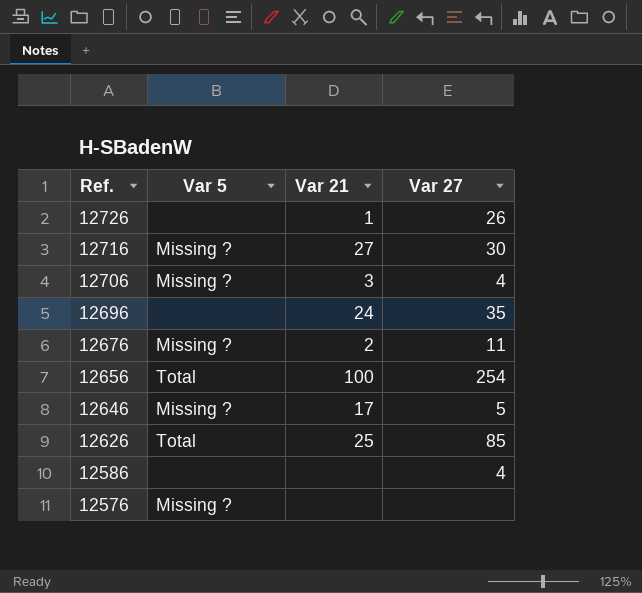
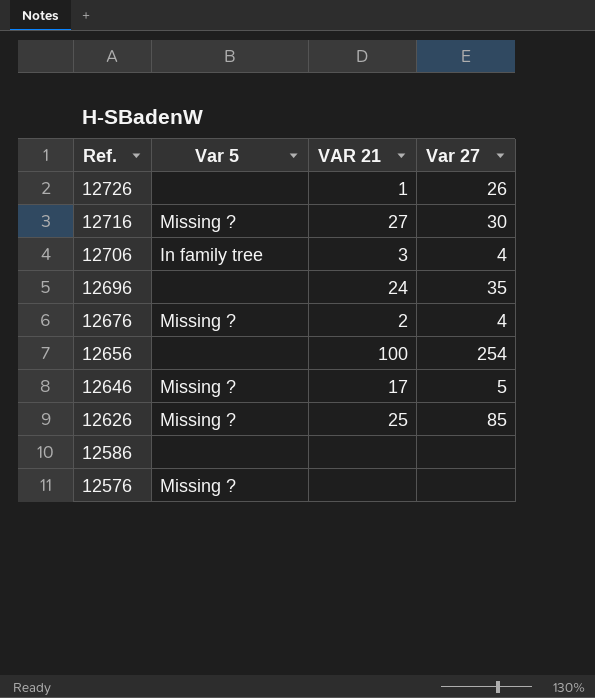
column name: Var 21 -> VAR 21
12706 | Var 5: Missing ? -> In family tree
12676 | Var 27: 11 -> 4
12656 | Var 5: Total -> none
12626 | Var 5: Total -> Missing ?
12586 | Var 27: 4 -> none

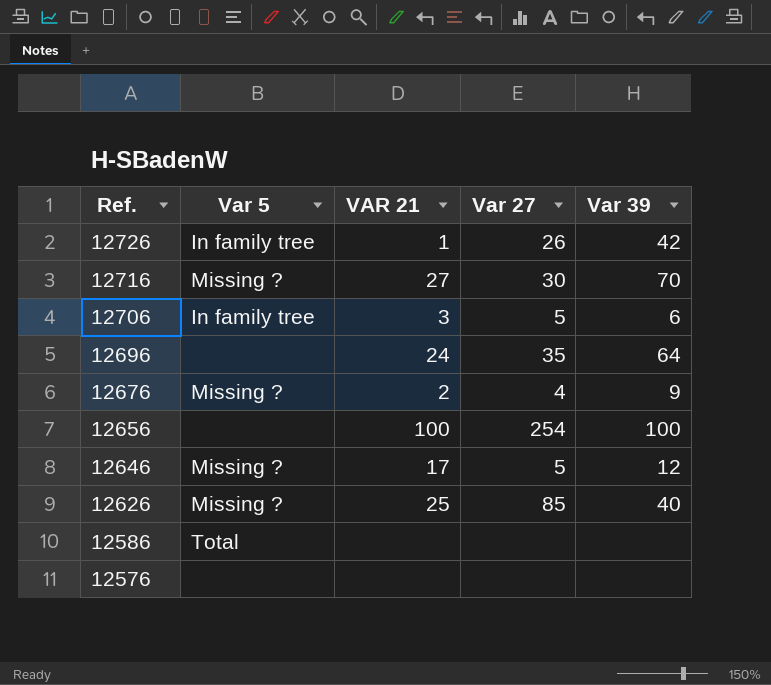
column Var 39 | position: none -> 5
12726 | Var 5: none -> In family tree
12706 | Var 27: 4 -> 5
12586 | Var 5: none -> Total
12576 | Var 5: Missing ? -> none

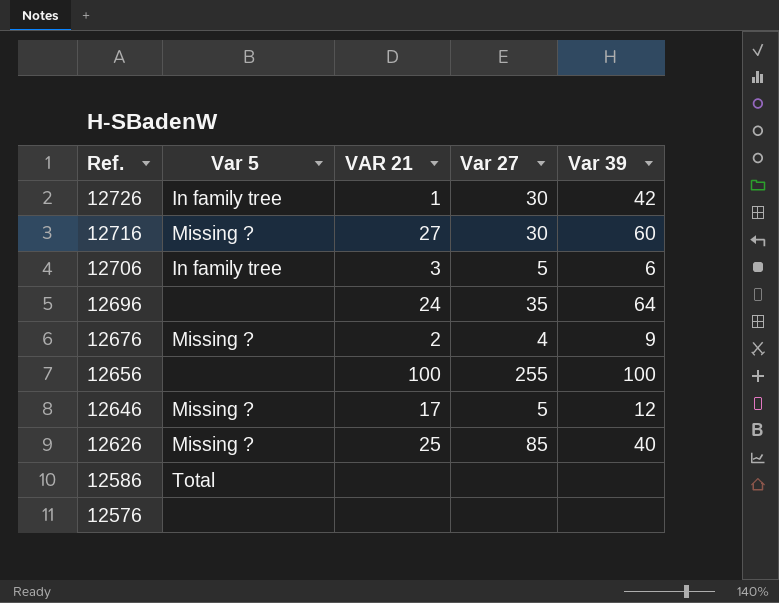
12726 | Var 27: 26 -> 30
12716 | Var 39: 70 -> 60
12656 | Var 27: 254 -> 255

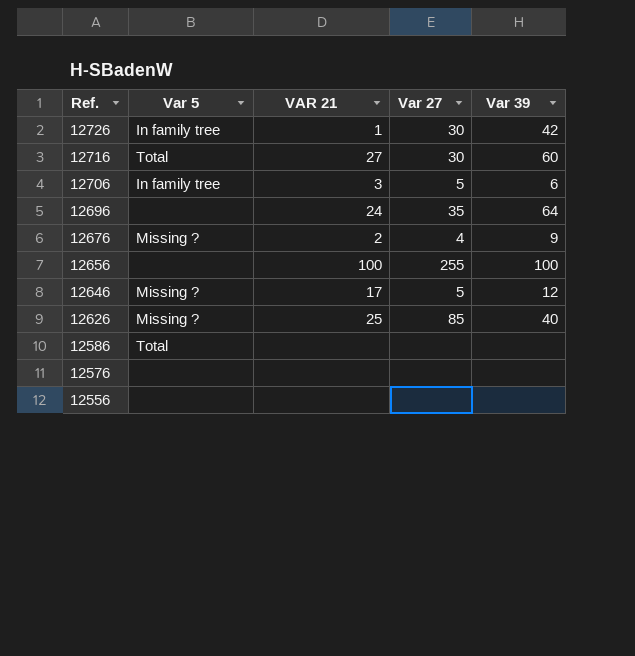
12716 | Var 5: Missing ? -> Total
row 12556: none -> none | none | none | none

